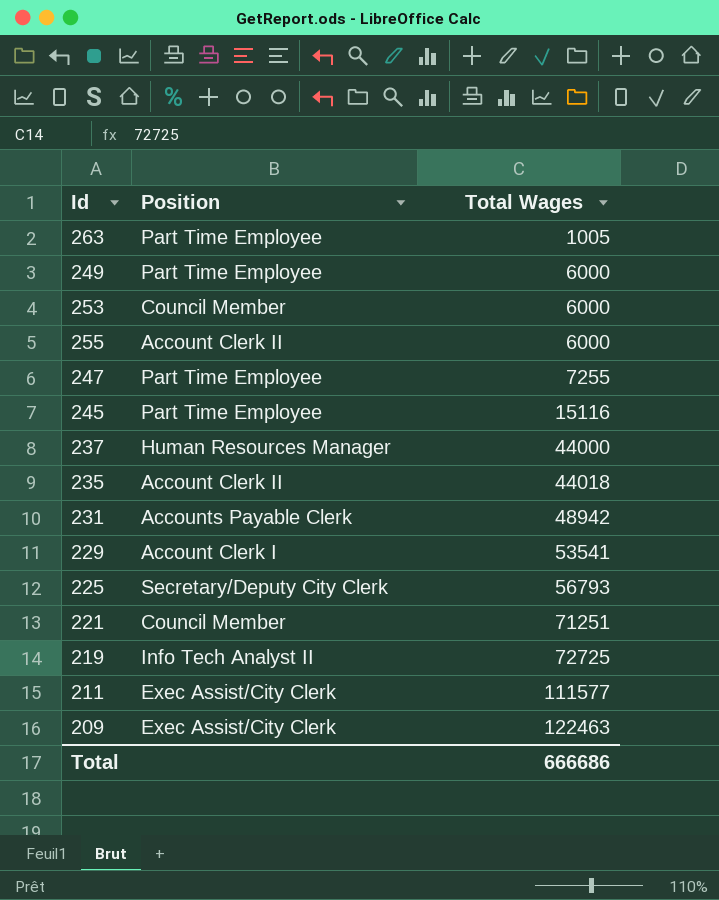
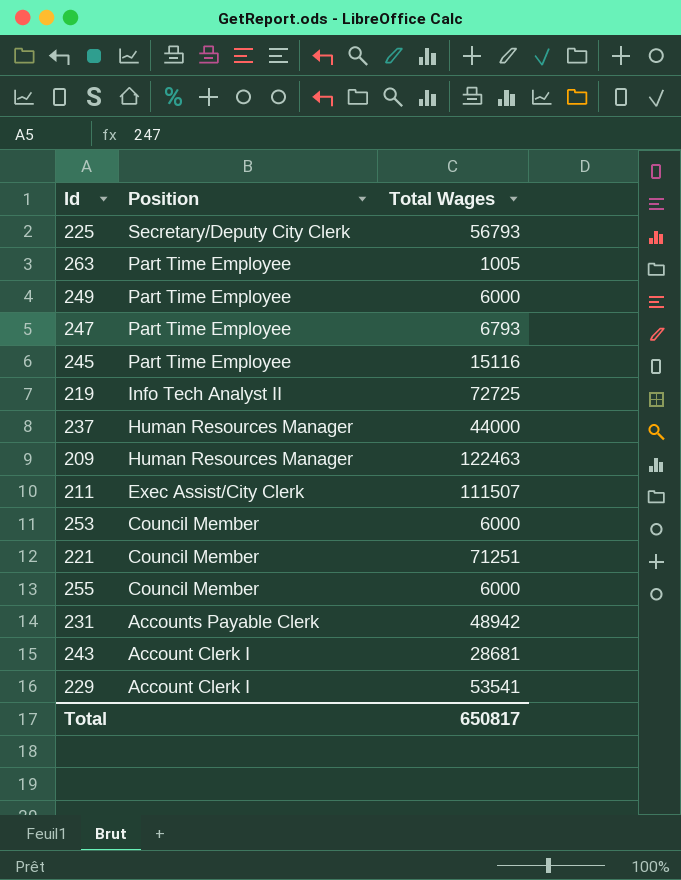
row order: Total Wages ascending -> Position descending
row 235: Account Clerk II | 44018 -> none
247 | Total Wages: 7255 -> 6793
209 | Position: Exec Assist/City Clerk -> Human Resources Manager
211 | Total Wages: 111577 -> 111507
255 | Position: Account Clerk II -> Council Member
row 243: none -> Account Clerk I | 28681
Total | Total Wages: 666686 -> 650817

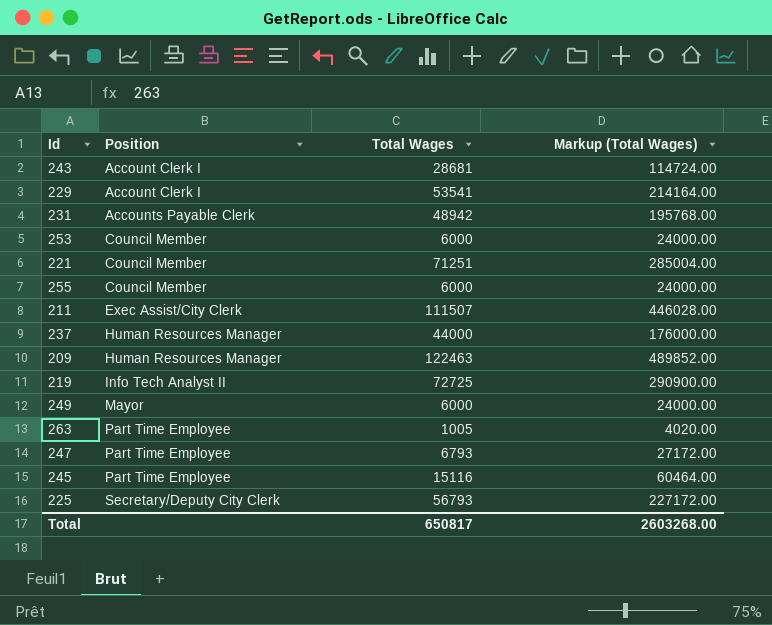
row order: Position descending -> Position ascending
column Markup (Total Wages) | formula: none -> [Total Wages] * 4
249 | Position: Part Time Employee -> Mayor

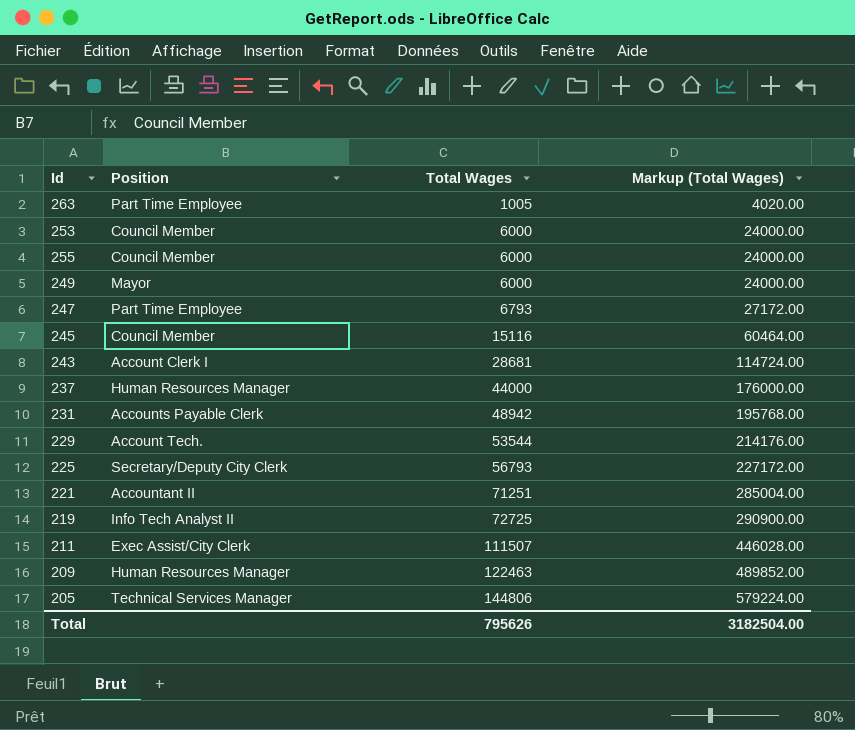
row order: Position ascending -> Total Wages ascending
245 | Position: Part Time Employee -> Council Member
229 | Position: Account Clerk I -> Account Tech.
229 | Total Wages: 53541 -> 53544
229 | Markup (Total Wages): 214164.00 -> 214176.00
221 | Position: Council Member -> Accountant II
row 205: none -> Technical Services Manager | 144806 | 579224.00
Total | Total Wages: 650817 -> 795626
Total | Markup (Total Wages): 2603268.00 -> 3182504.00

